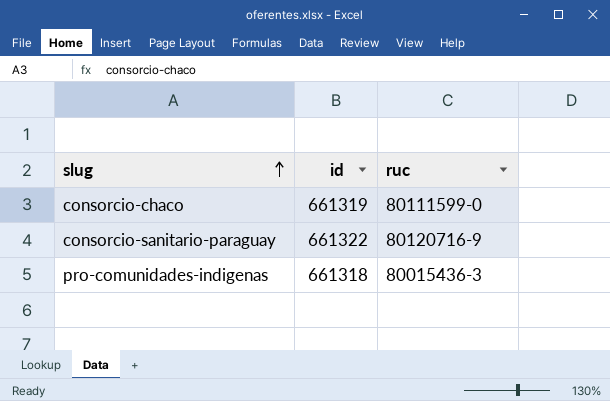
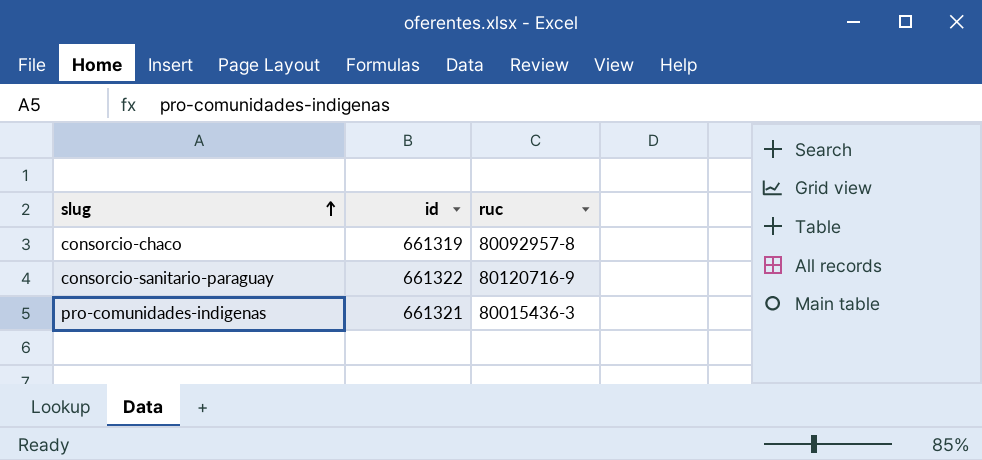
consorcio-chaco | ruc: 80111599-0 -> 80092957-8
pro-comunidades-indigenas | id: 661318 -> 661321

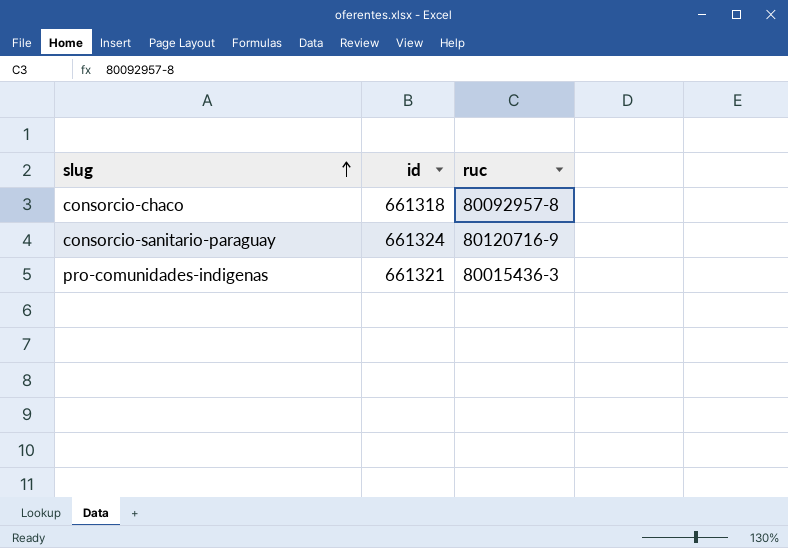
consorcio-chaco | id: 661319 -> 661318
consorcio-sanitario-paraguay | id: 661322 -> 661324

